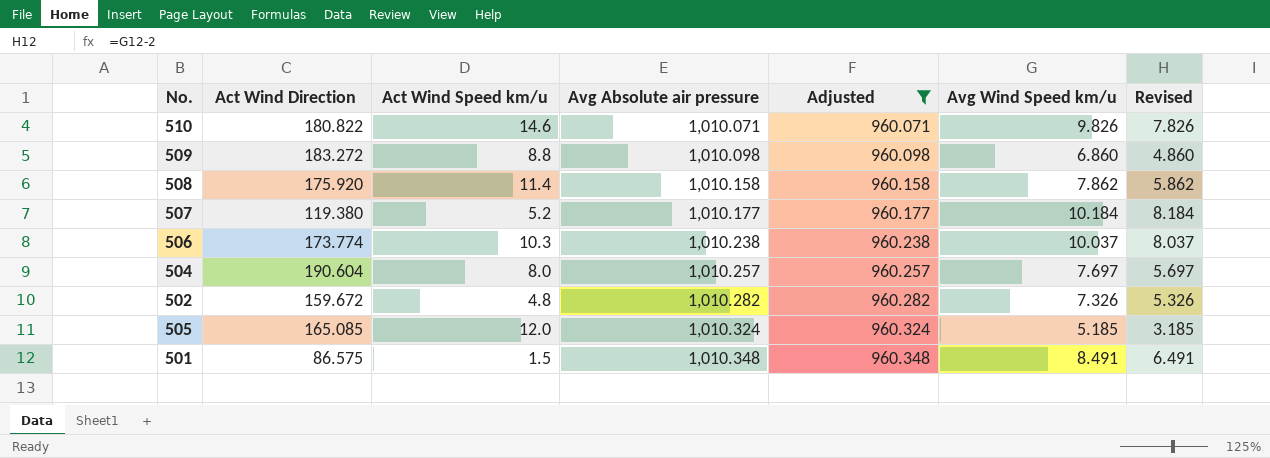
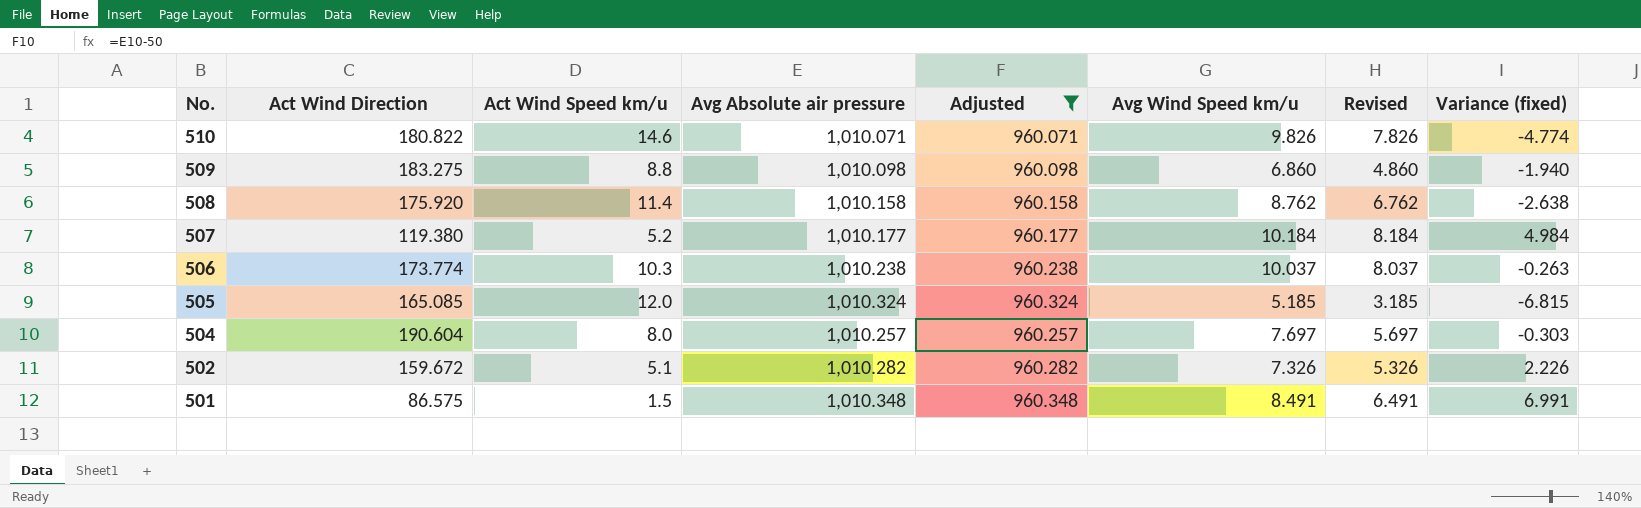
row order: Avg Absolute air pressure ascending -> No. descending
column Variance (fixed) | formula: none -> [Avg Wind Speed km/u] - [Act Wind Speed km/u]
509 | Act Wind Direction: 183.272 -> 183.275
508 | Avg Wind Speed km/u: 7.862 -> 8.762
508 | Revised: 5.862 -> 6.762
502 | Act Wind Speed km/u: 4.8 -> 5.1

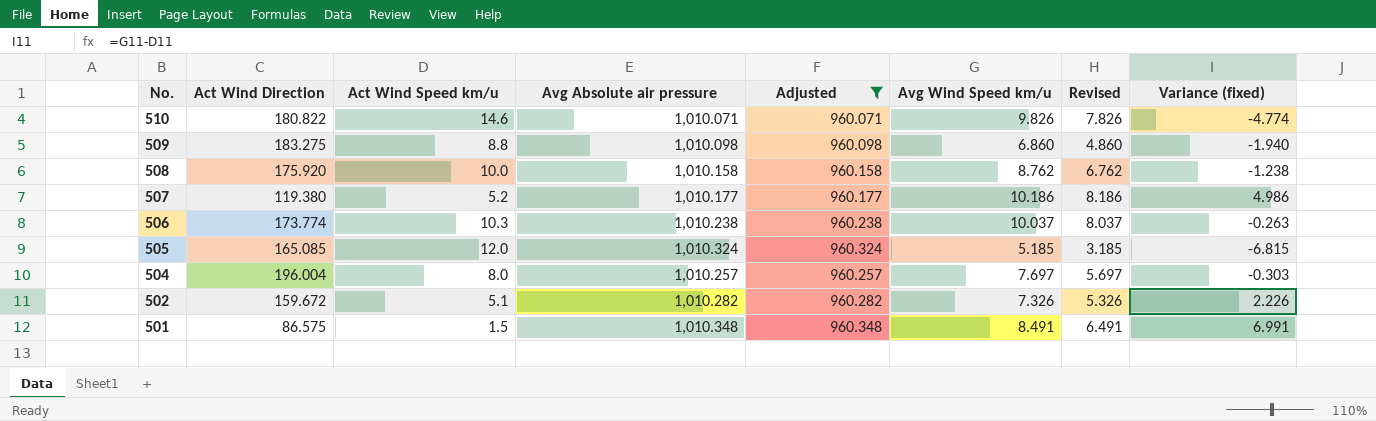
508 | Act Wind Speed km/u: 11.4 -> 10.0
508 | Variance (fixed): -2.638 -> -1.238
507 | Avg Wind Speed km/u: 10.184 -> 10.186
507 | Revised: 8.184 -> 8.186
507 | Variance (fixed): 4.984 -> 4.986
504 | Act Wind Direction: 190.604 -> 196.004

